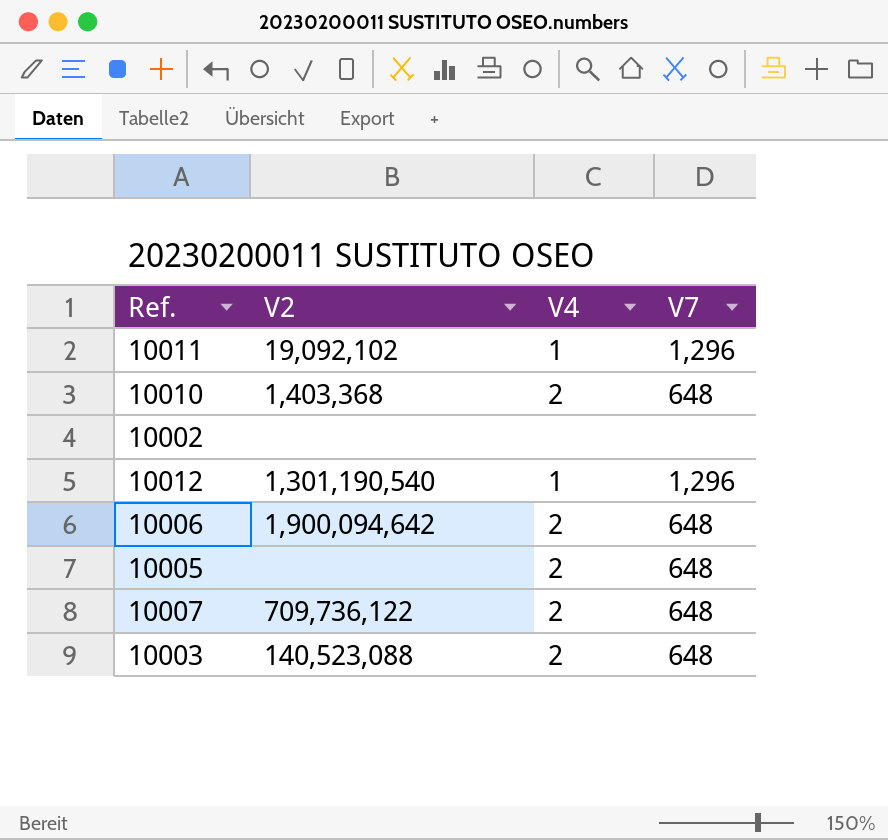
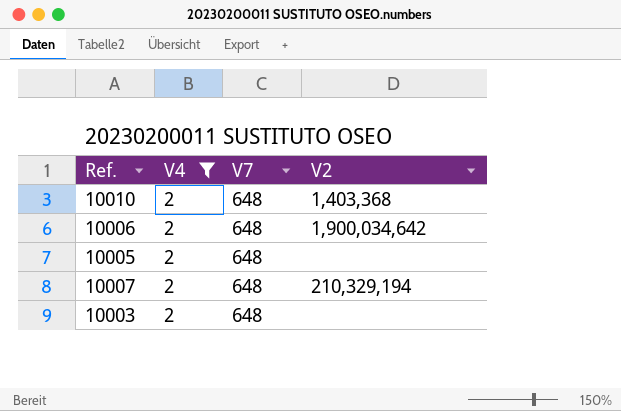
filter: none -> V4 = 2
column V2 | position: 2 -> 4
10006 | V2: 1,900,094,642 -> 1,900,034,642
10007 | V2: 709,736,122 -> 210,329,194
10003 | V2: 140,523,088 -> none

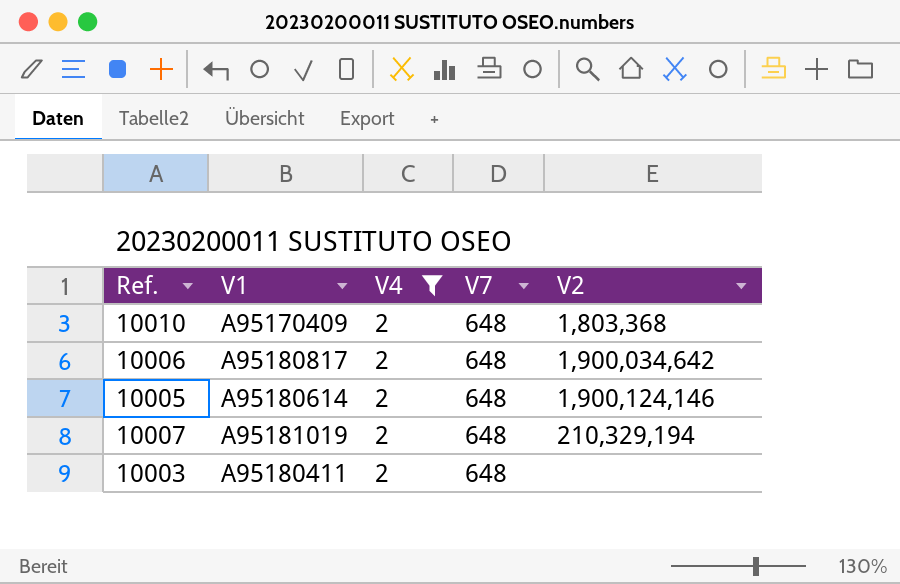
column V1 | position: none -> 2
10010 | V2: 1,403,368 -> 1,803,368
10005 | V2: none -> 1,900,124,146

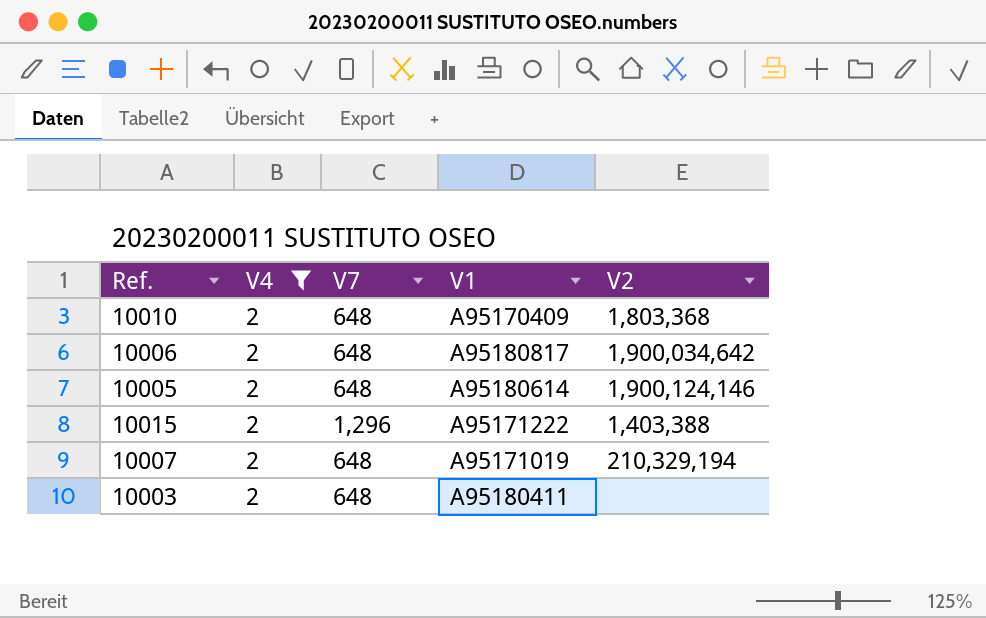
column V1 | position: 2 -> 4
row 10015: none -> 2 | 1,296 | A95171222 | 1,403,388
10007 | V1: A95181019 -> A95171019

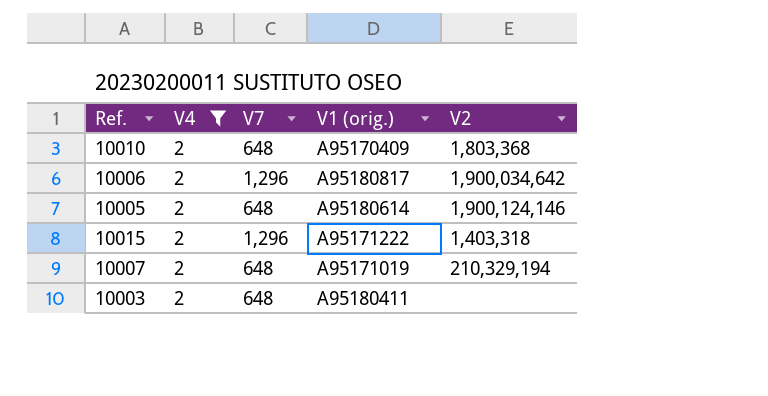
column name: V1 -> V1 (orig.)
10006 | V7: 648 -> 1,296
10015 | V2: 1,403,388 -> 1,403,318

